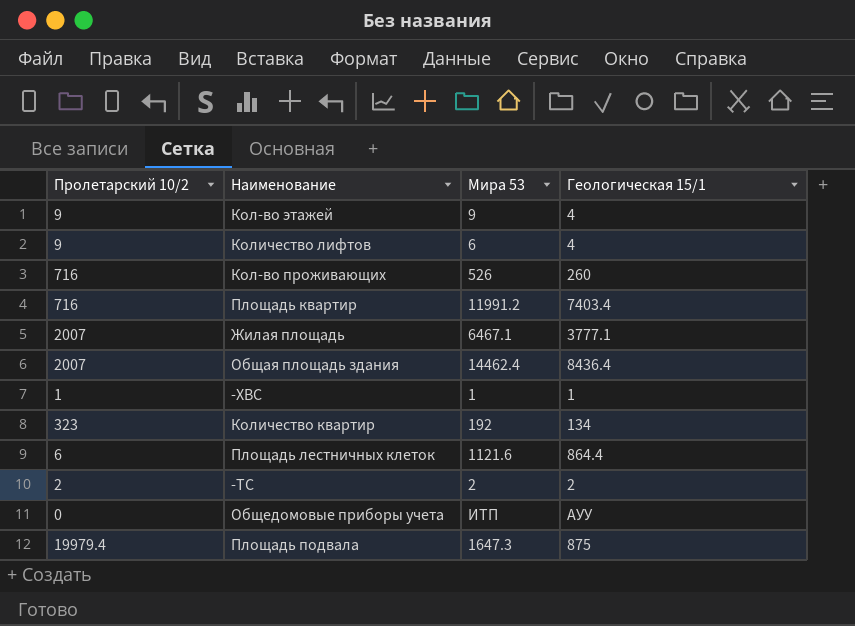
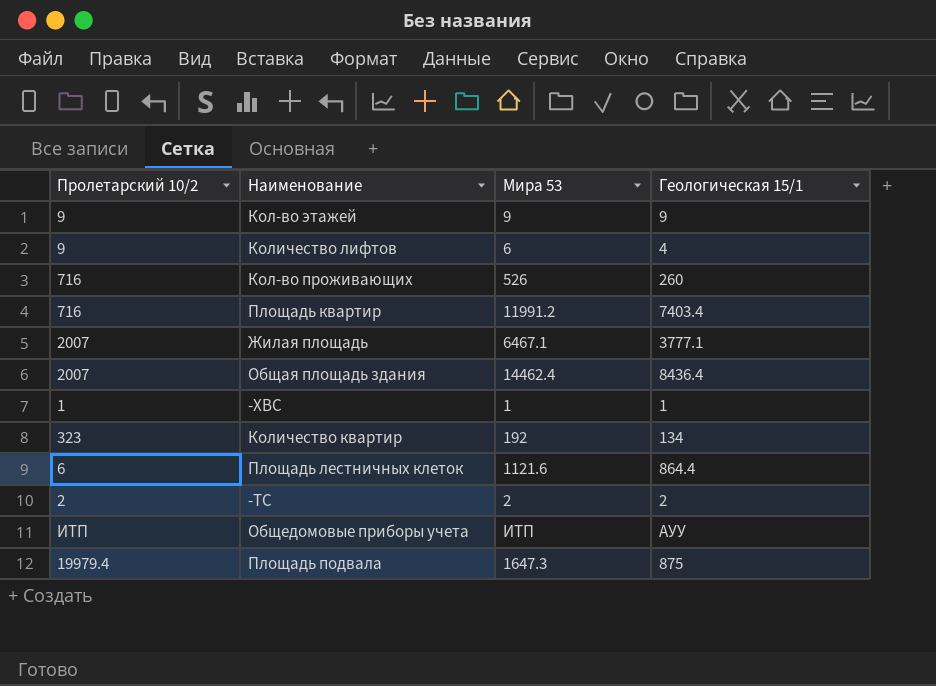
Кол-во этажей | Геологическая 15/1: 4 -> 9
Общедомовые приборы учета | Пролетарский 10/2: 0 -> ИТП

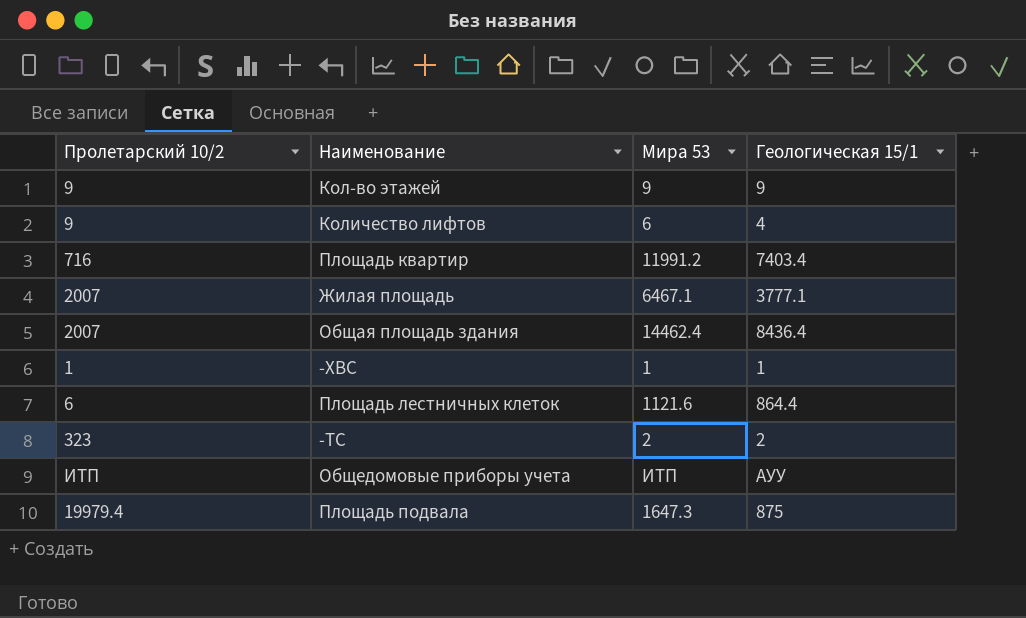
row Кол-во проживающих: 716 | 526 | 260 -> none
row Количество квартир: 323 | 192 | 134 -> none
-ТС | Пролетарский 10/2: 2 -> 323

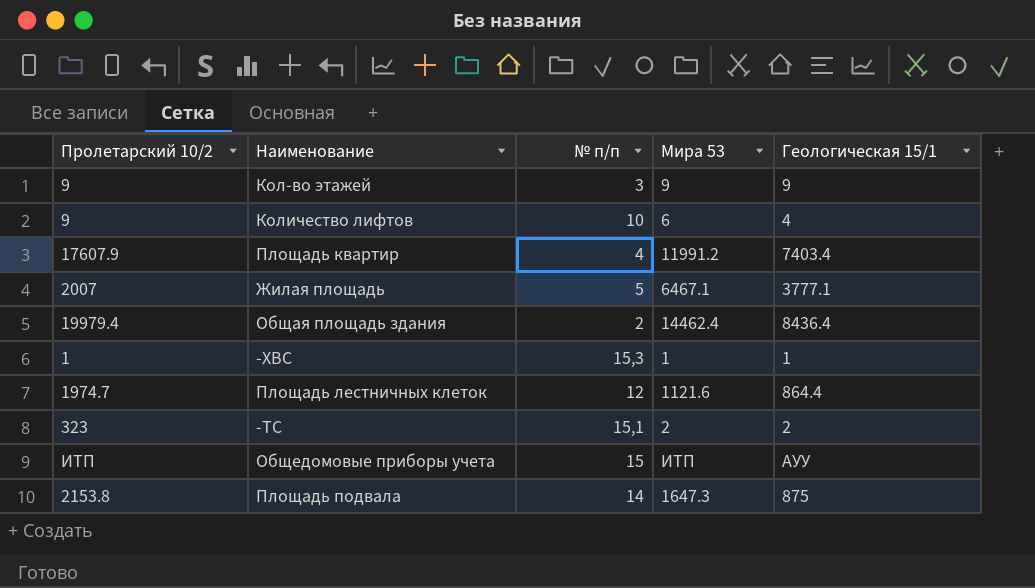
column № п/п | position: none -> 3
Площадь квартир | Пролетарский 10/2: 716 -> 17607.9
Общая площадь здания | Пролетарский 10/2: 2007 -> 19979.4
Площадь лестничных клеток | Пролетарский 10/2: 6 -> 1974.7
Площадь подвала | Пролетарский 10/2: 19979.4 -> 2153.8

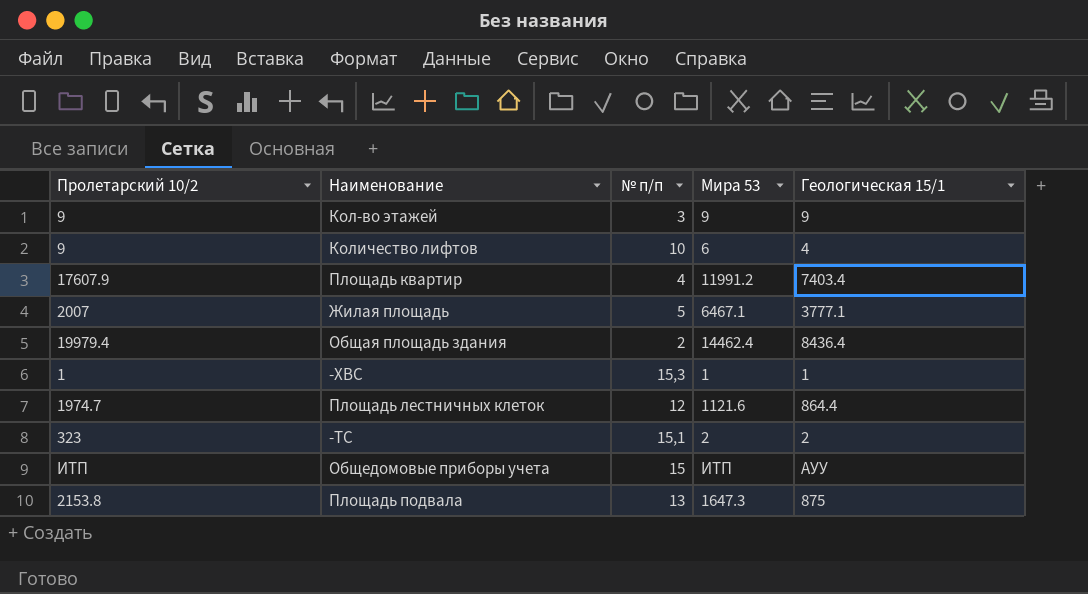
Площадь подвала | № п/п: 14 -> 13

